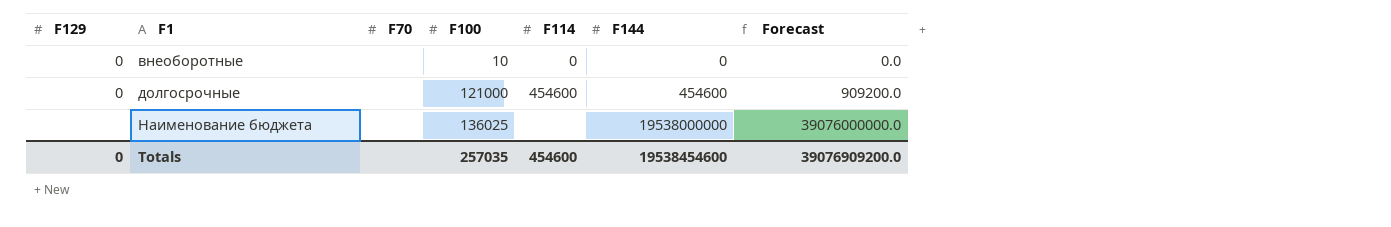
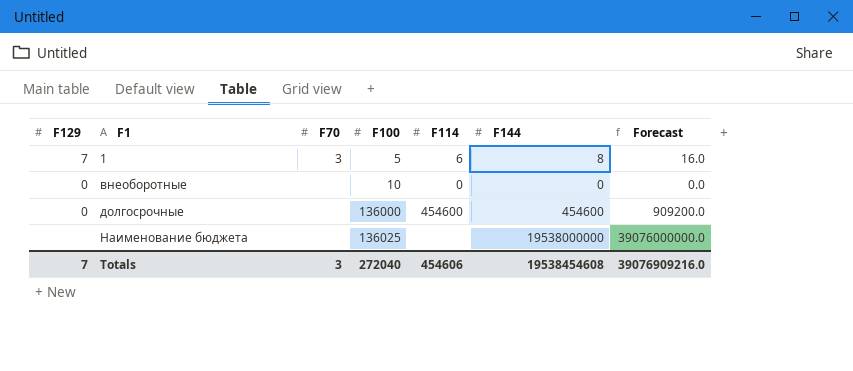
row 1: none -> 7 | 3 | 5 | 6 | 8 | 16.0
долгосрочные | F100: 121000 -> 136000
Totals | F129: 0 -> 7
Totals | F70: none -> 3
Totals | F100: 257035 -> 272040
Totals | F114: 454600 -> 454606
Totals | F144: 19538454600 -> 19538454608
Totals | Forecast: 39076909200.0 -> 39076909216.0

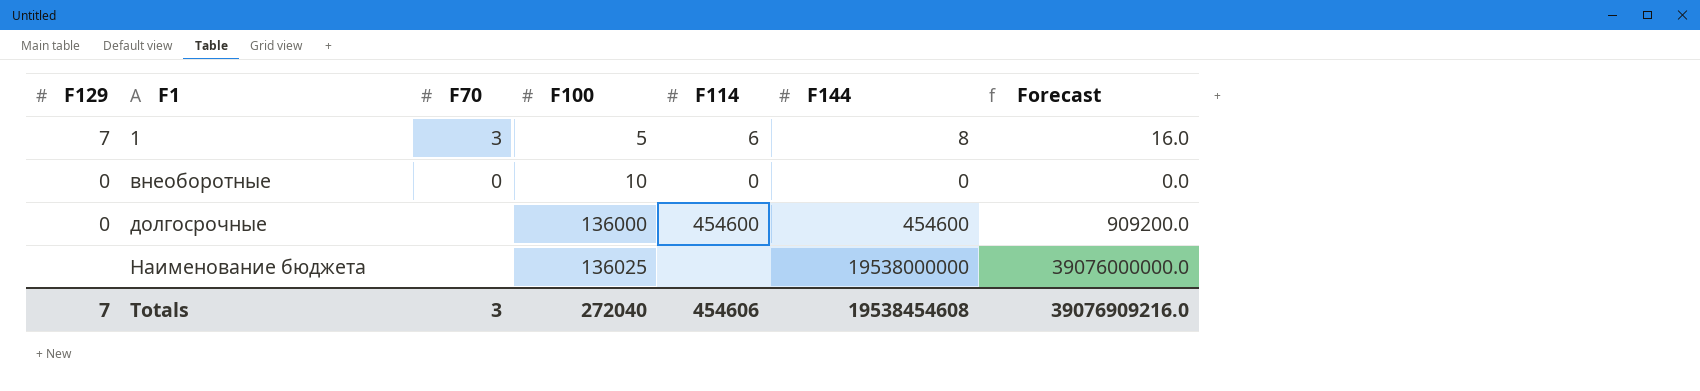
внеоборотные | F70: none -> 0

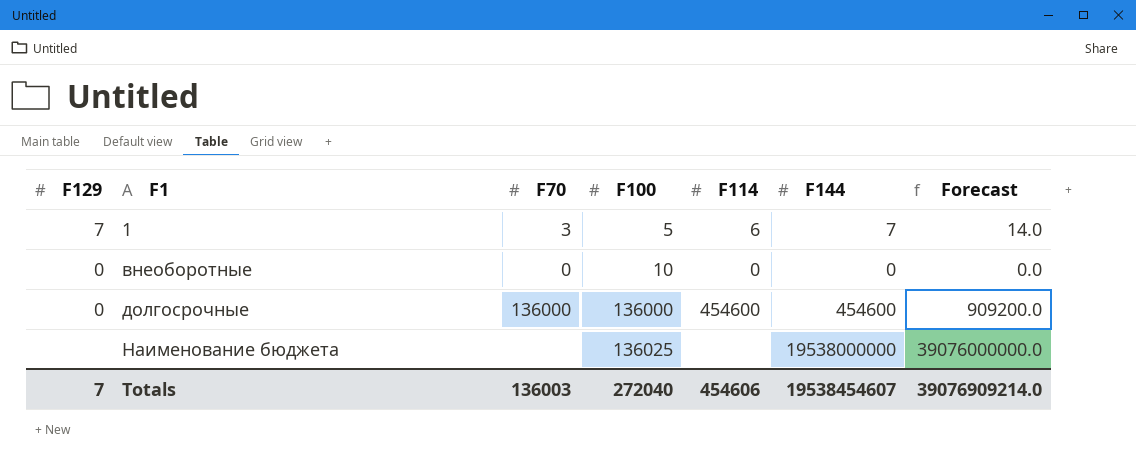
1 | F144: 8 -> 7
1 | Forecast: 16.0 -> 14.0
долгосрочные | F70: none -> 136000
Totals | F70: 3 -> 136003
Totals | F144: 19538454608 -> 19538454607
Totals | Forecast: 39076909216.0 -> 39076909214.0

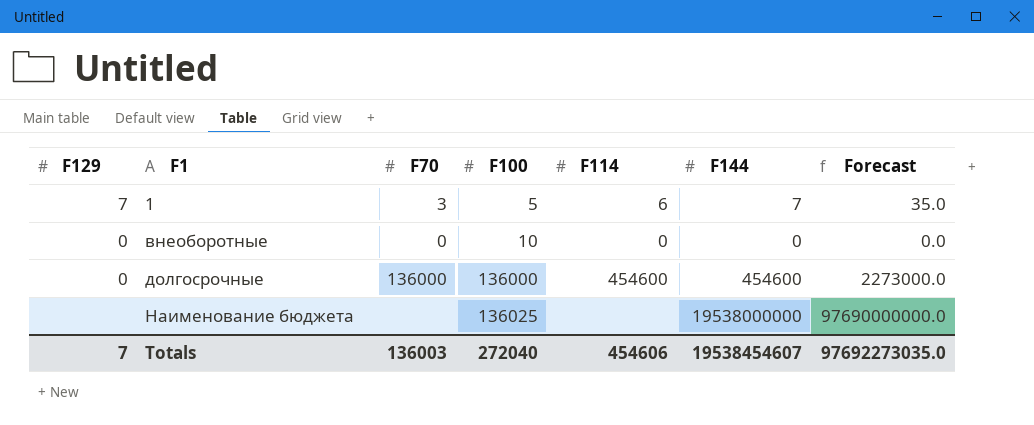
column Forecast | formula: [F144] * 2 -> [F144] * 5
Totals | Forecast: 39076909214.0 -> 97692273035.0

